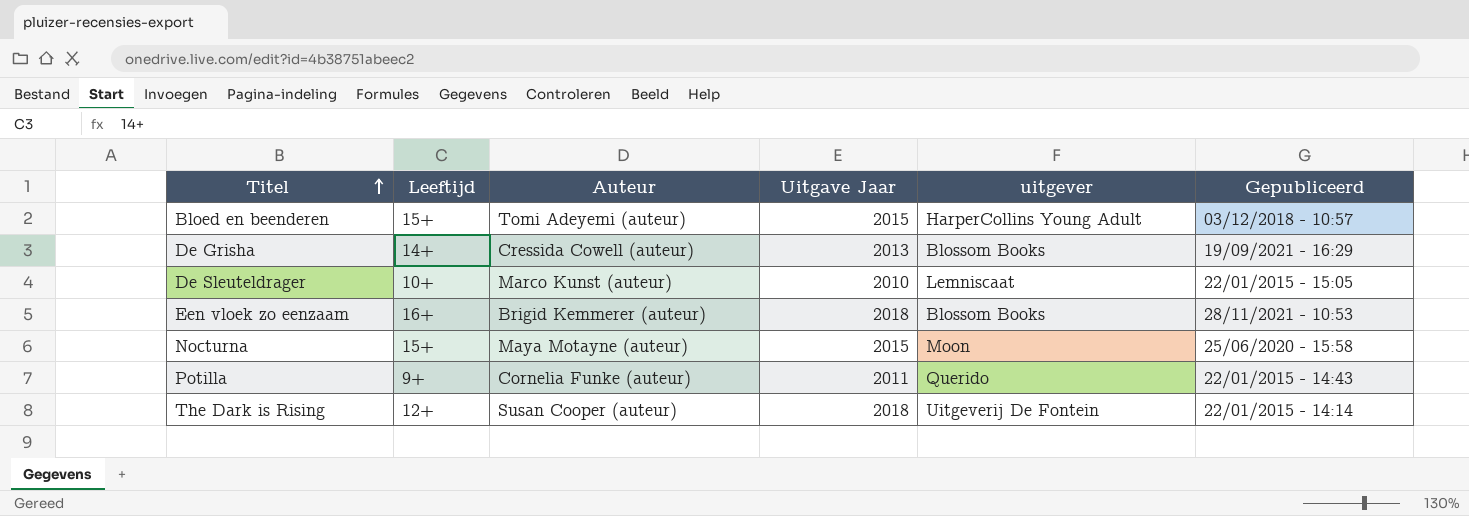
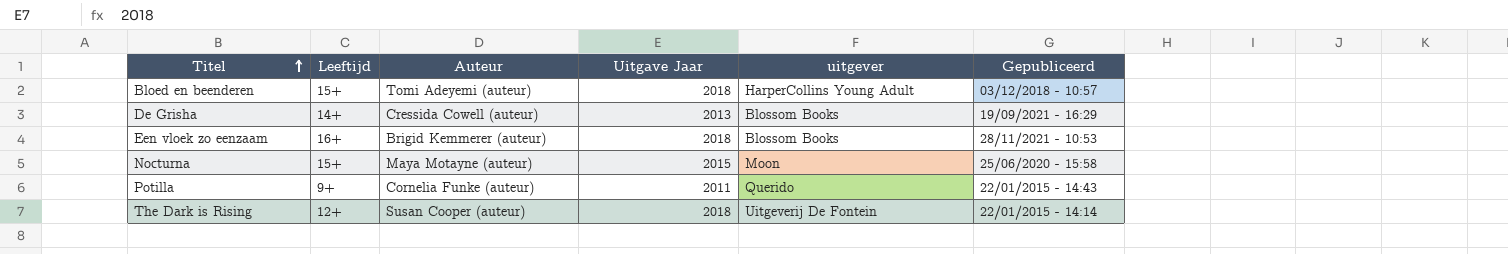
row De Sleuteldrager: 10+ | Marco Kunst (auteur) | 2010 | Lemniscaat | 22/01/2015 - 15:05 -> none
Bloed en beenderen | Uitgave Jaar: 2015 -> 2018

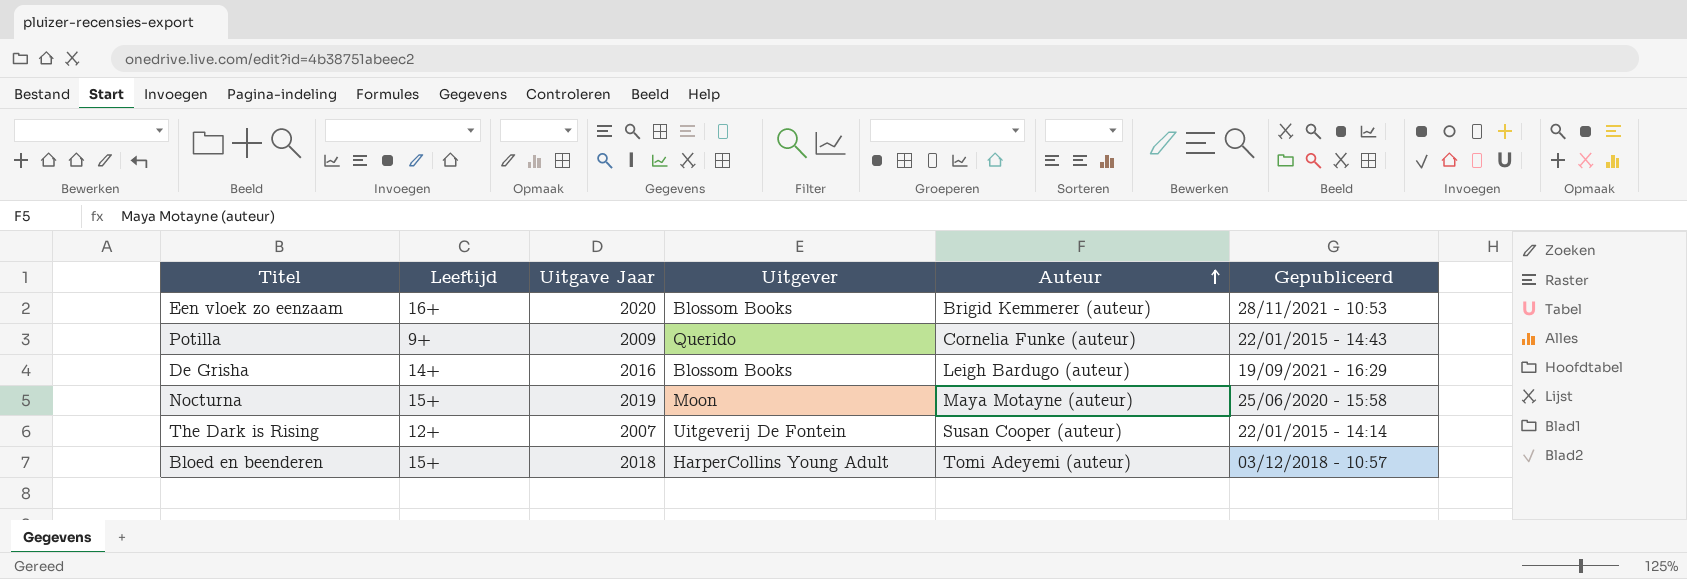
row order: Titel ascending -> Auteur ascending
column name: uitgever -> Uitgever
column Auteur | position: 3 -> 5
Een vloek zo eenzaam | Uitgave Jaar: 2018 -> 2020
Potilla | Uitgave Jaar: 2011 -> 2009
De Grisha | Uitgave Jaar: 2013 -> 2016
De Grisha | Auteur: Cressida Cowell (auteur) -> Leigh Bardugo (auteur)
Nocturna | Uitgave Jaar: 2015 -> 2019
The Dark is Rising | Uitgave Jaar: 2018 -> 2007

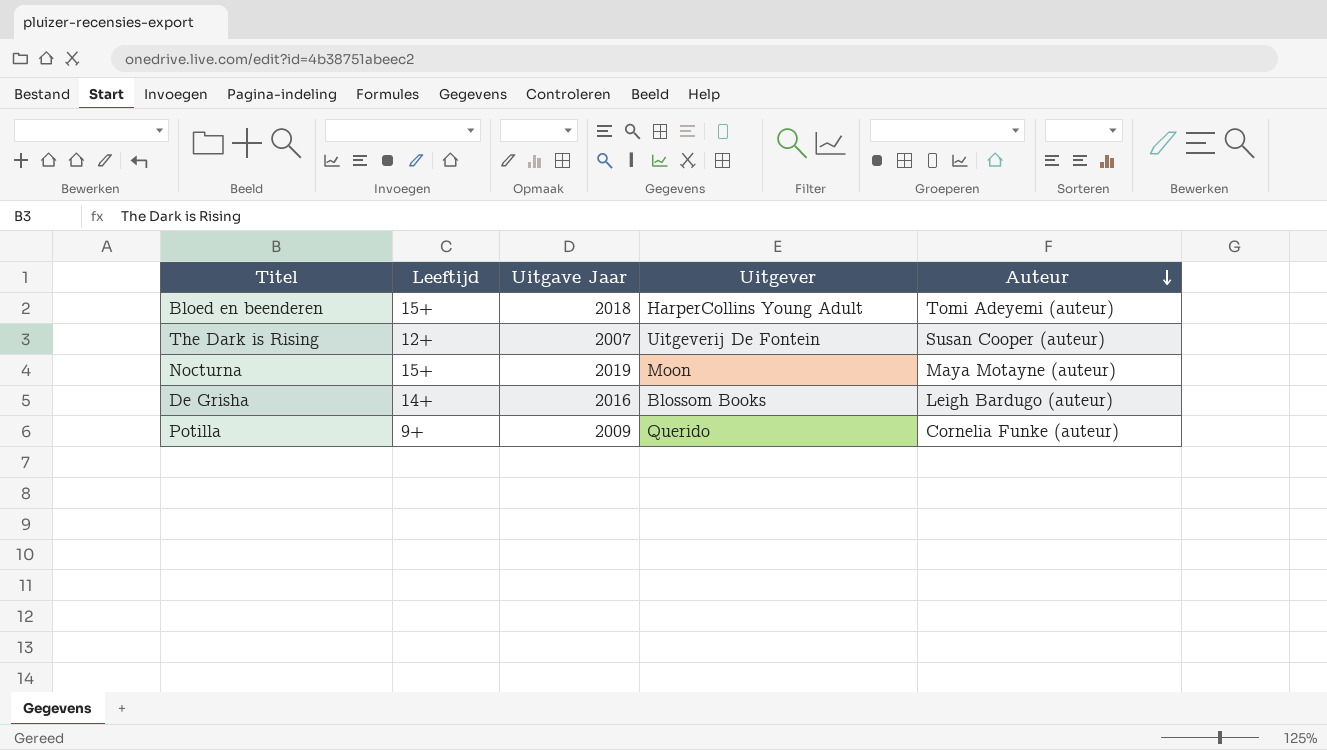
row order: Auteur ascending -> Auteur descending
column Gepubliceerd | position: 6 -> none
row Een vloek zo eenzaam: 16+ | 2020 | Blossom Books | Brigid Kemmerer (auteur) | 28/11/2021 - 10:53 -> none

